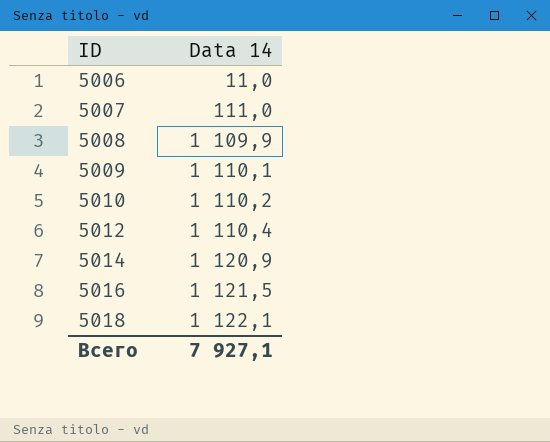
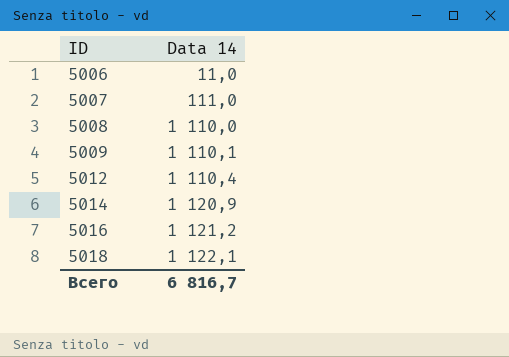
row 5010: 1 110,2 -> none
5008 | Data 14: 1 109,9 -> 1 110,0
5016 | Data 14: 1 121,5 -> 1 121,2
Всего | Data 14: 7 927,1 -> 6 816,7

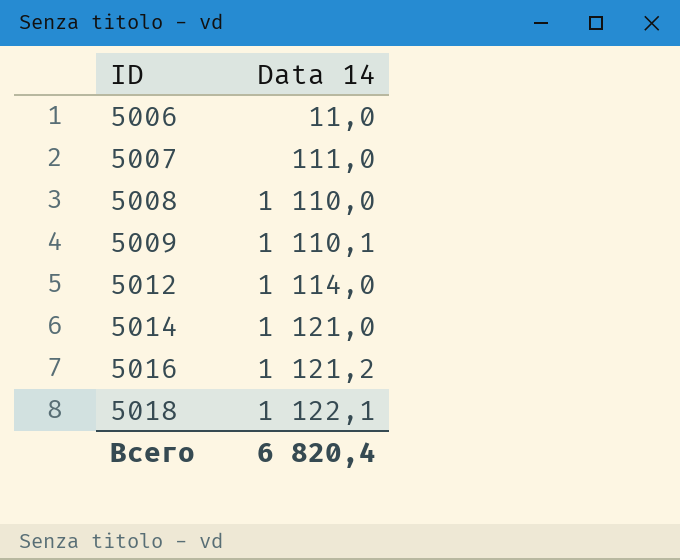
5012 | Data 14: 1 110,4 -> 1 114,0
5014 | Data 14: 1 120,9 -> 1 121,0
Всего | Data 14: 6 816,7 -> 6 820,4

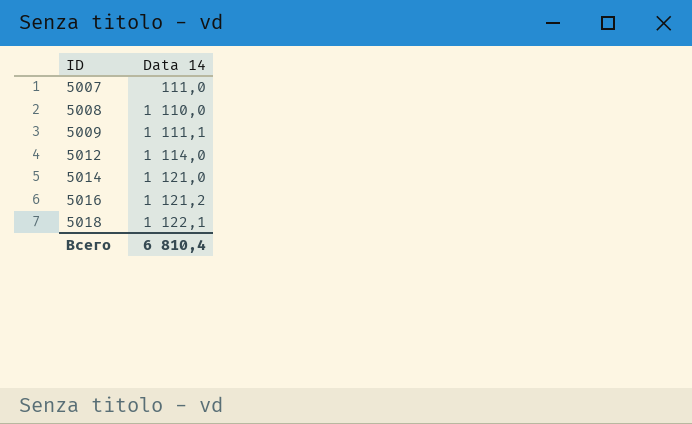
row 5006: 11,0 -> none
5009 | Data 14: 1 110,1 -> 1 111,1
Всего | Data 14: 6 820,4 -> 6 810,4

